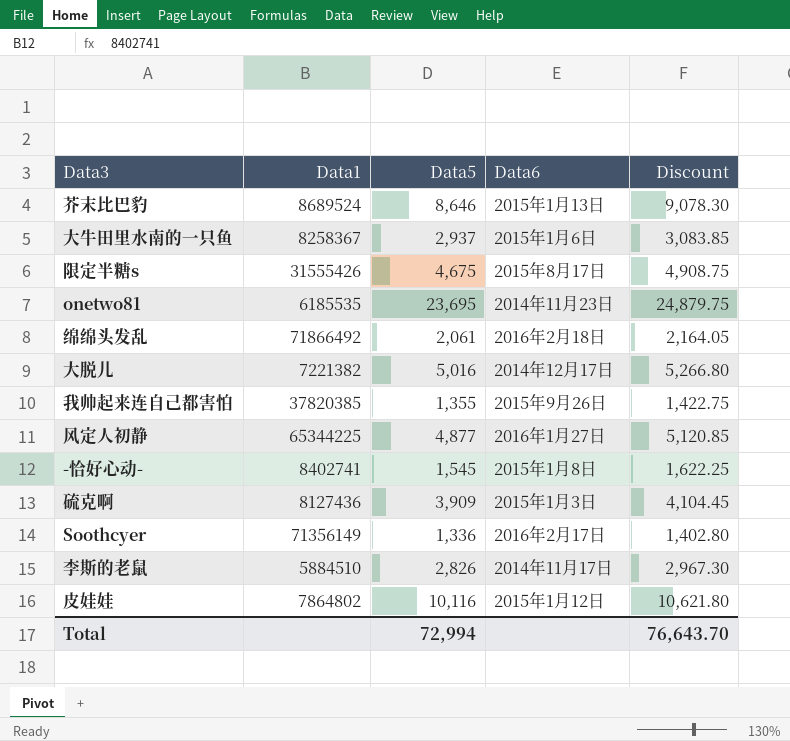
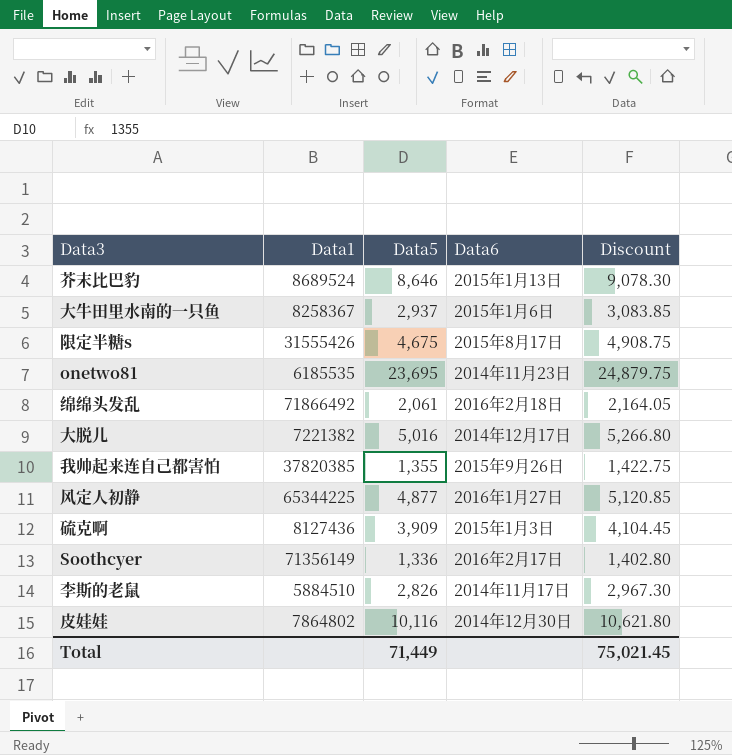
row -恰好心动-: 8402741 | 1,545 | 2015年1月8日 | 1,622.25 -> none
皮娃娃 | Data6: 2015年1月12日 -> 2014年12月30日
Total | Data5: 72,994 -> 71,449
Total | Discount: 76,643.70 -> 75,021.45

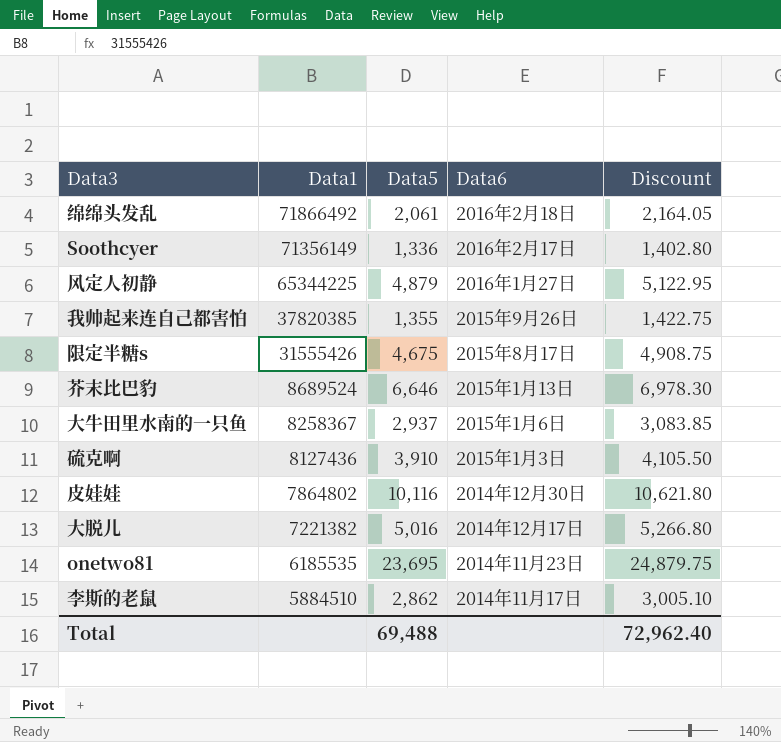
row order: none -> Data1 descending
风定人初静 | Data5: 4,877 -> 4,879
风定人初静 | Discount: 5,120.85 -> 5,122.95
芥末比巴豹 | Data5: 8,646 -> 6,646
芥末比巴豹 | Discount: 9,078.30 -> 6,978.30
硫克啊 | Data5: 3,909 -> 3,910
硫克啊 | Discount: 4,104.45 -> 4,105.50
李斯的老鼠 | Data5: 2,826 -> 2,862
李斯的老鼠 | Discount: 2,967.30 -> 3,005.10
Total | Data5: 71,449 -> 69,488
Total | Discount: 75,021.45 -> 72,962.40

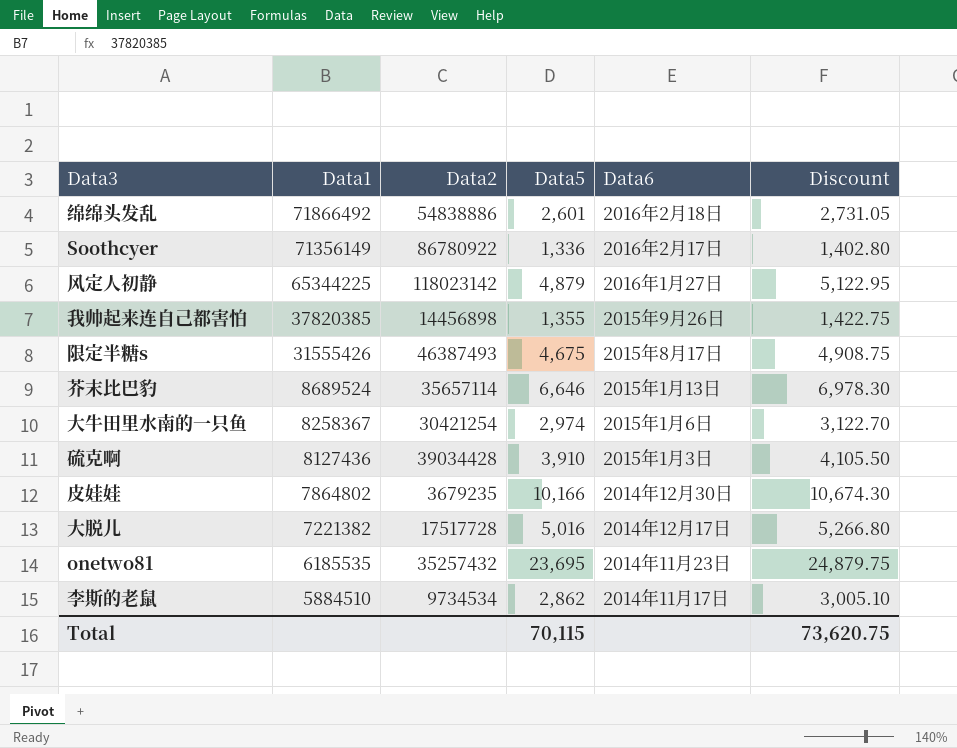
column Data2 | position: none -> 3
绵绵头发乱 | Data5: 2,061 -> 2,601
绵绵头发乱 | Discount: 2,164.05 -> 2,731.05
大牛田里水南的一只鱼 | Data5: 2,937 -> 2,974
大牛田里水南的一只鱼 | Discount: 3,083.85 -> 3,122.70
皮娃娃 | Data5: 10,116 -> 10,166
皮娃娃 | Discount: 10,621.80 -> 10,674.30
Total | Data5: 69,488 -> 70,115
Total | Discount: 72,962.40 -> 73,620.75

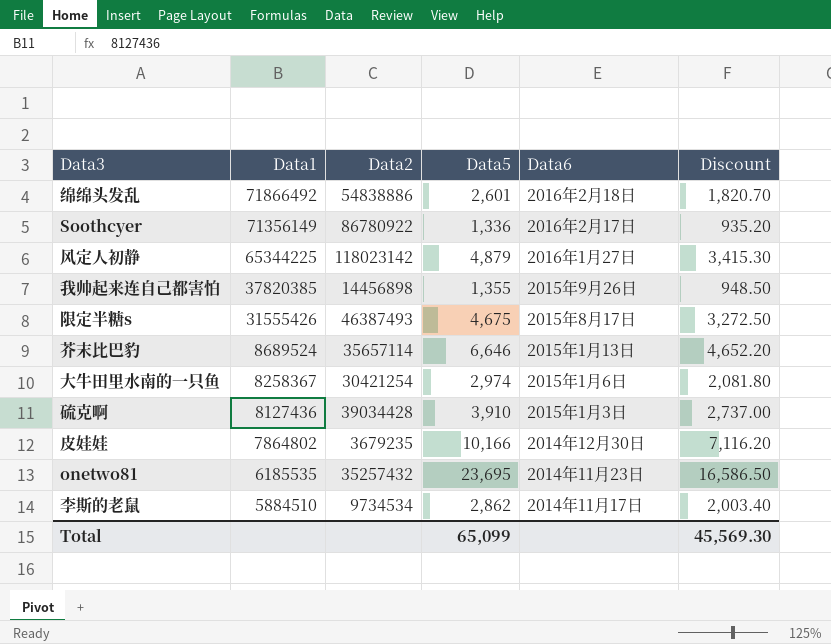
column Discount | formula: [Data5] * 1.05 -> [Data5] * 0.7
row 大脱儿: 7221382 | 17517728 | 5,016 | 2014年12月17日 | 5,266.80 -> none
Total | Data5: 70,115 -> 65,099
Total | Discount: 73,620.75 -> 45,569.30

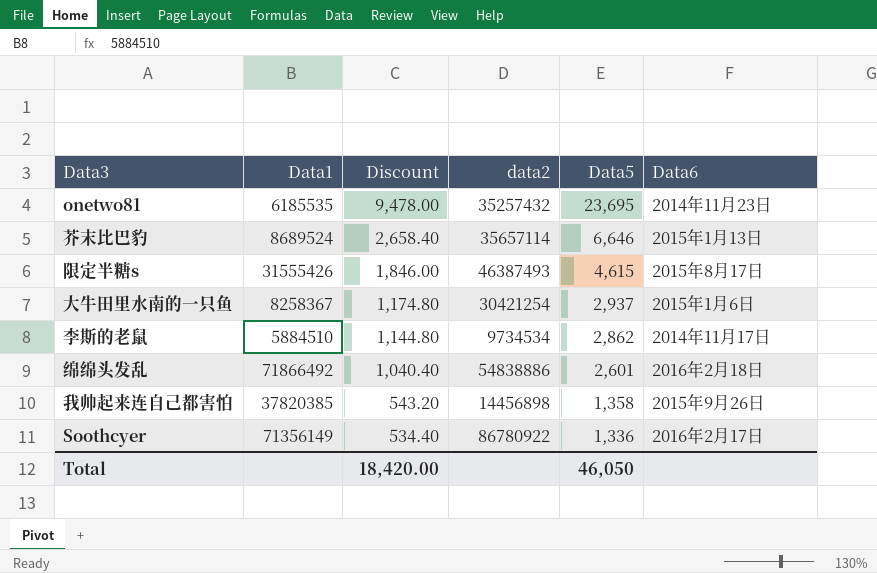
row order: Data1 descending -> Discount descending
column Discount | formula: [Data5] * 0.7 -> [Data5] * 0.4
column Discount | position: 6 -> 3
column name: Data2 -> data2
row 风定人初静: 65344225 | 118023142 | 4,879 | 2016年1月27日 | 3,415.30 -> none
row 硫克啊: 8127436 | 39034428 | 3,910 | 2015年1月3日 | 2,737.00 -> none
row 皮娃娃: 7864802 | 3679235 | 10,166 | 2014年12月30日 | 7,116.20 -> none
限定半糖s | Data5: 4,675 -> 4,615
大牛田里水南的一只鱼 | Data5: 2,974 -> 2,937
我帅起来连自己都害怕 | Data5: 1,355 -> 1,358
Total | Discount: 45,569.30 -> 18,420.00
Total | Data5: 65,099 -> 46,050

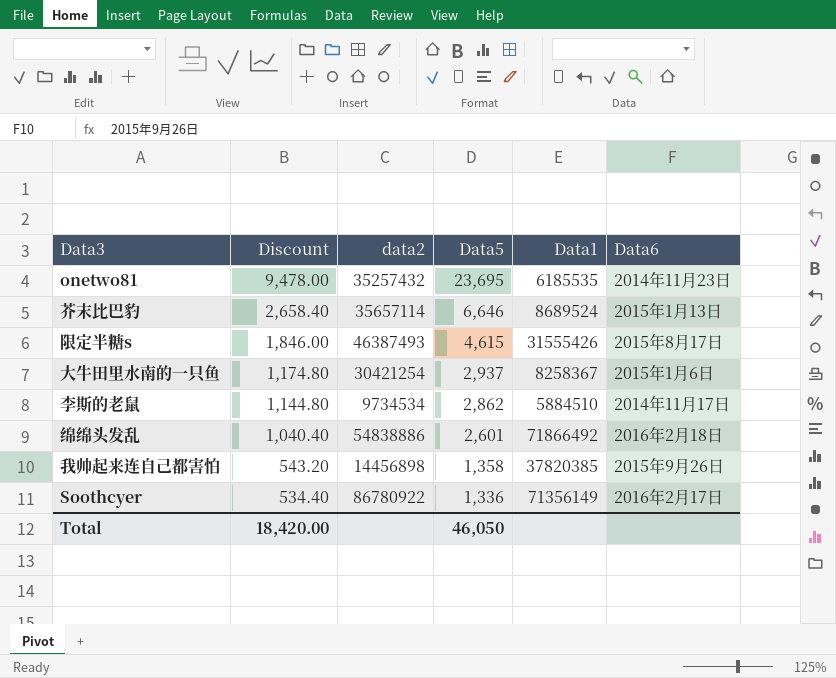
column Data1 | position: 2 -> 5

